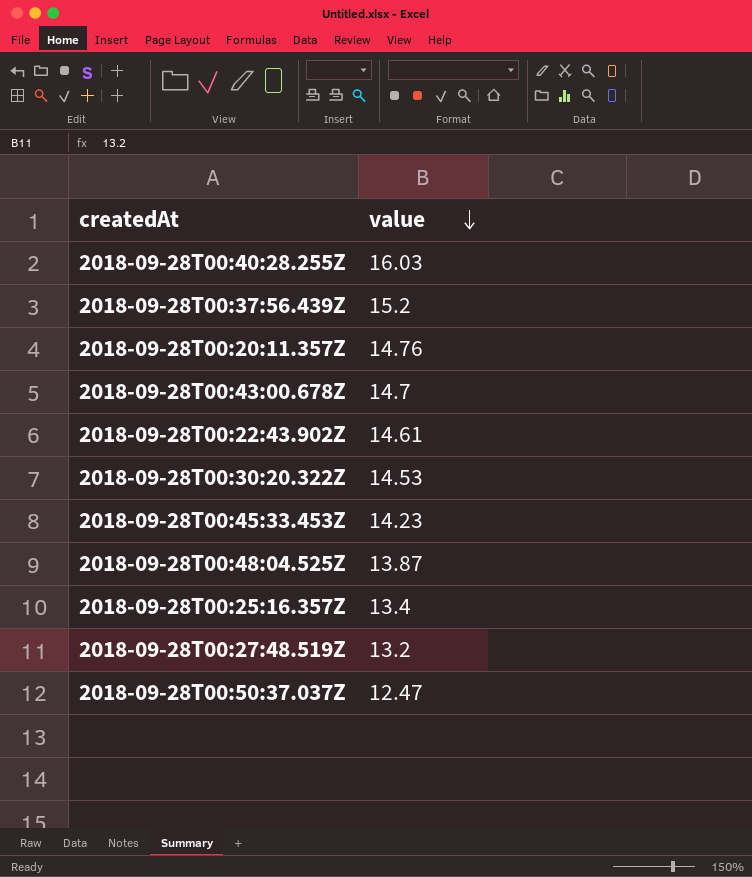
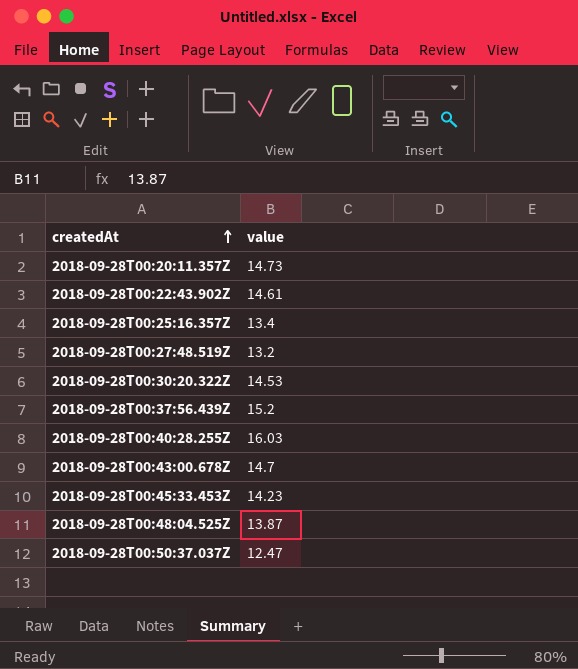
row order: value descending -> createdAt ascending
2018-09-28T00:20:11.357Z | value: 14.76 -> 14.73

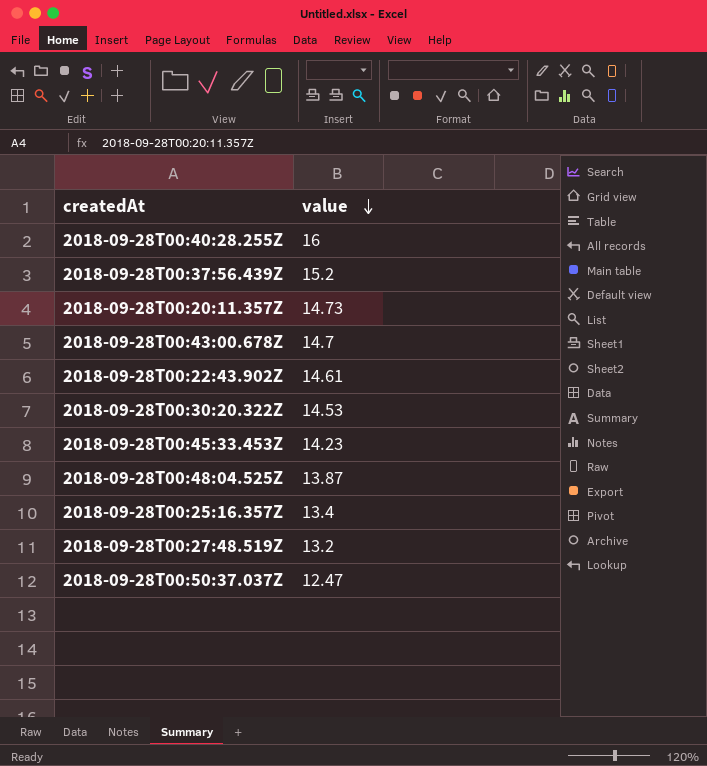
row order: createdAt ascending -> value descending
2018-09-28T00:40:28.255Z | value: 16.03 -> 16

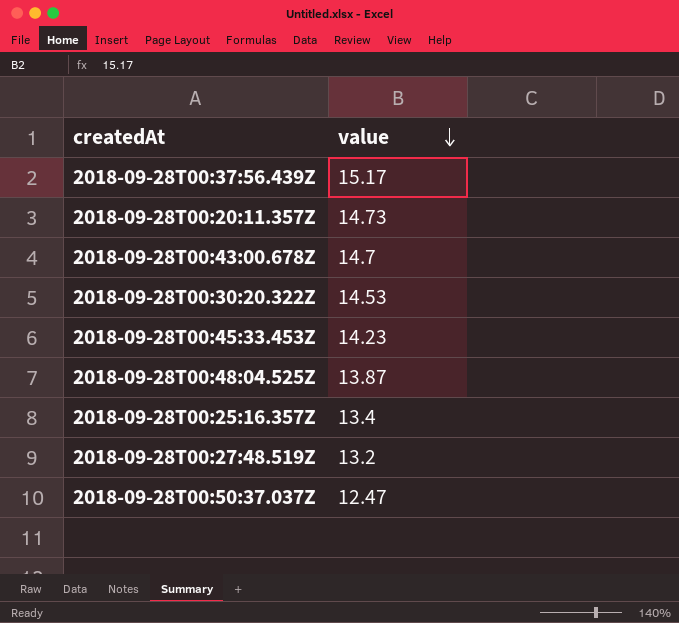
row 2018-09-28T00:40:28.255Z: 16 -> none
row 2018-09-28T00:22:43.902Z: 14.61 -> none
2018-09-28T00:37:56.439Z | value: 15.2 -> 15.17

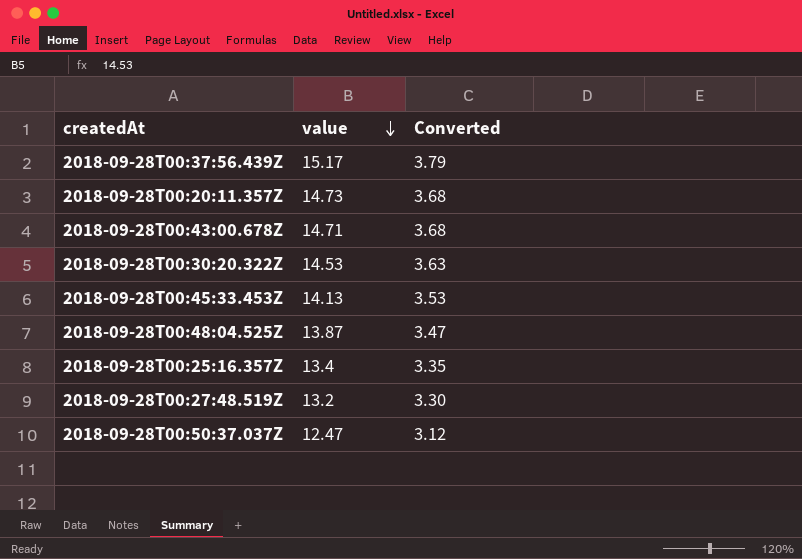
column Converted | formula: none -> [value] * 0.25
2018-09-28T00:43:00.678Z | value: 14.7 -> 14.71
2018-09-28T00:45:33.453Z | value: 14.23 -> 14.13

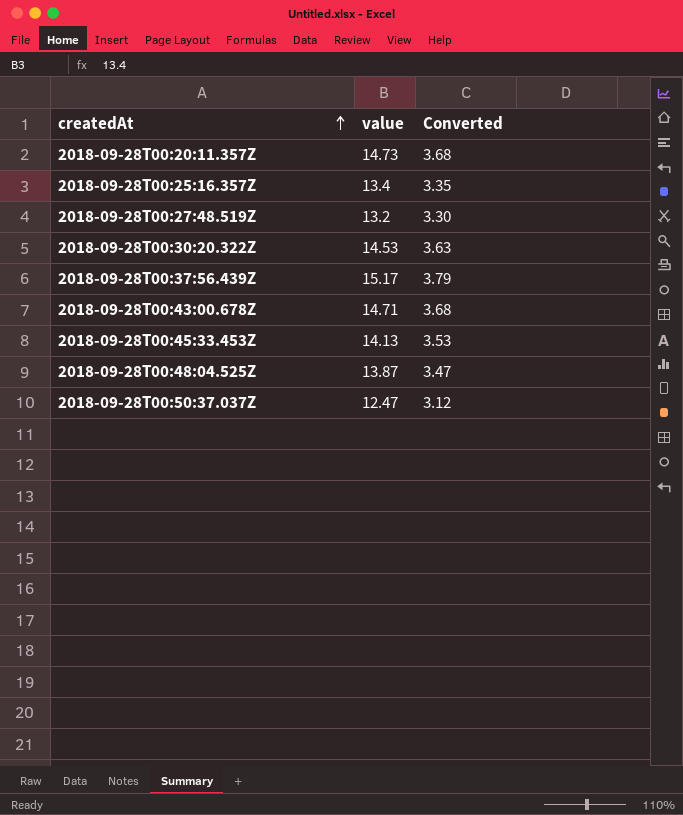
row order: value descending -> createdAt ascending

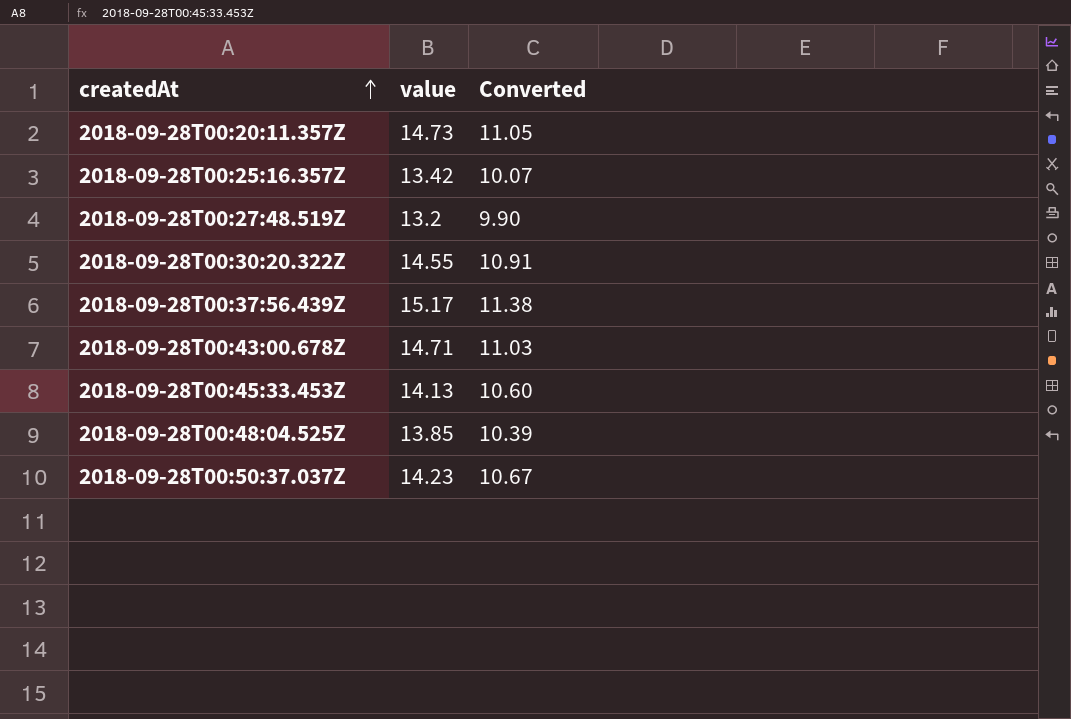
column Converted | formula: [value] * 0.25 -> [value] * 0.75
2018-09-28T00:25:16.357Z | value: 13.4 -> 13.42
2018-09-28T00:30:20.322Z | value: 14.53 -> 14.55
2018-09-28T00:48:04.525Z | value: 13.87 -> 13.85
2018-09-28T00:50:37.037Z | value: 12.47 -> 14.23

